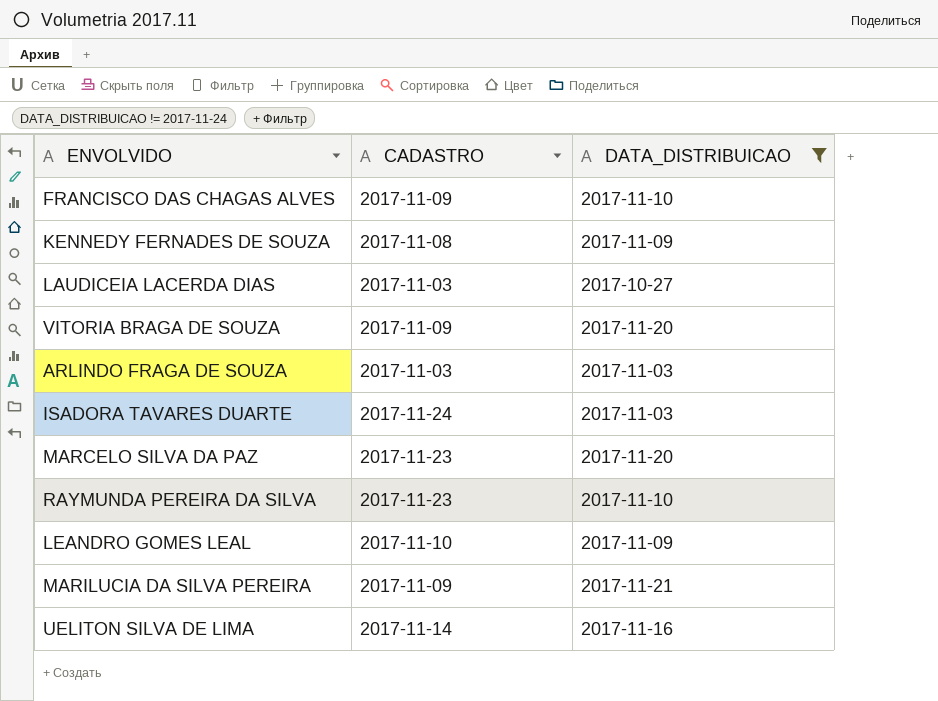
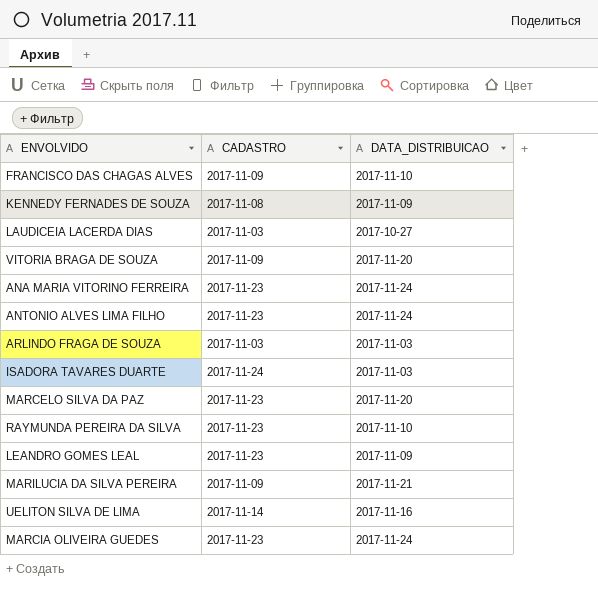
filter: DATA_DISTRIBUICAO != 2017-11-24 -> none
LEANDRO GOMES LEAL | CADASTRO: 2017-11-10 -> 2017-11-23

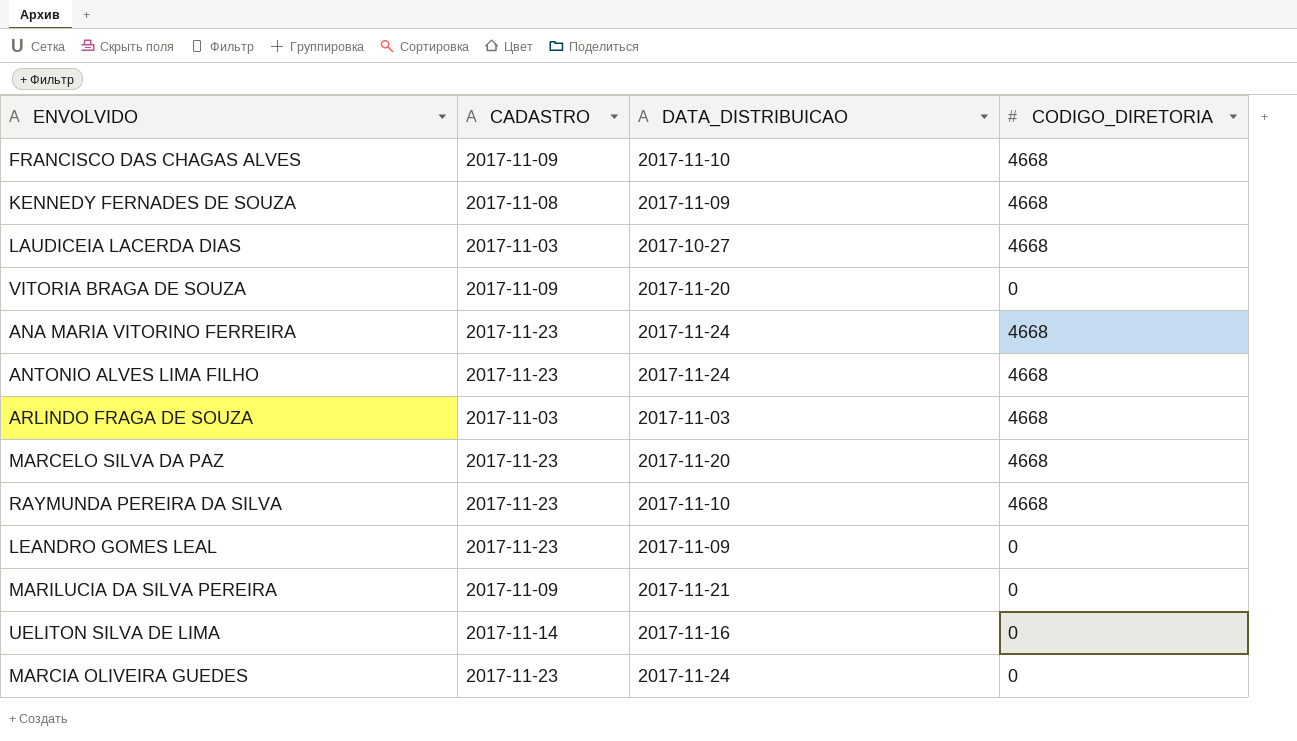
column CODIGO_DIRETORIA | position: none -> 4
row ISADORA TAVARES DUARTE: 2017-11-24 | 2017-11-03 -> none

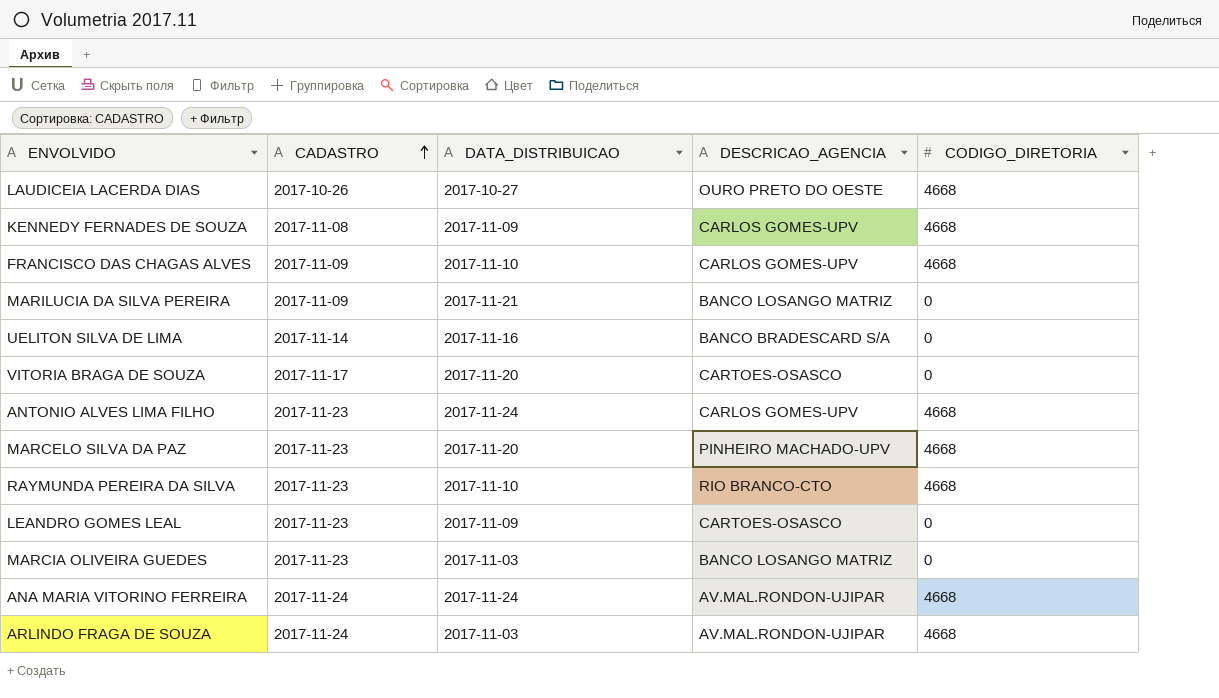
row order: none -> CADASTRO ascending
column DESCRICAO_AGENCIA | position: none -> 4
LAUDICEIA LACERDA DIAS | CADASTRO: 2017-11-03 -> 2017-10-26
VITORIA BRAGA DE SOUZA | CADASTRO: 2017-11-09 -> 2017-11-17
MARCIA OLIVEIRA GUEDES | DATA_DISTRIBUICAO: 2017-11-24 -> 2017-11-03
ANA MARIA VITORINO FERREIRA | CADASTRO: 2017-11-23 -> 2017-11-24
ARLINDO FRAGA DE SOUZA | CADASTRO: 2017-11-03 -> 2017-11-24

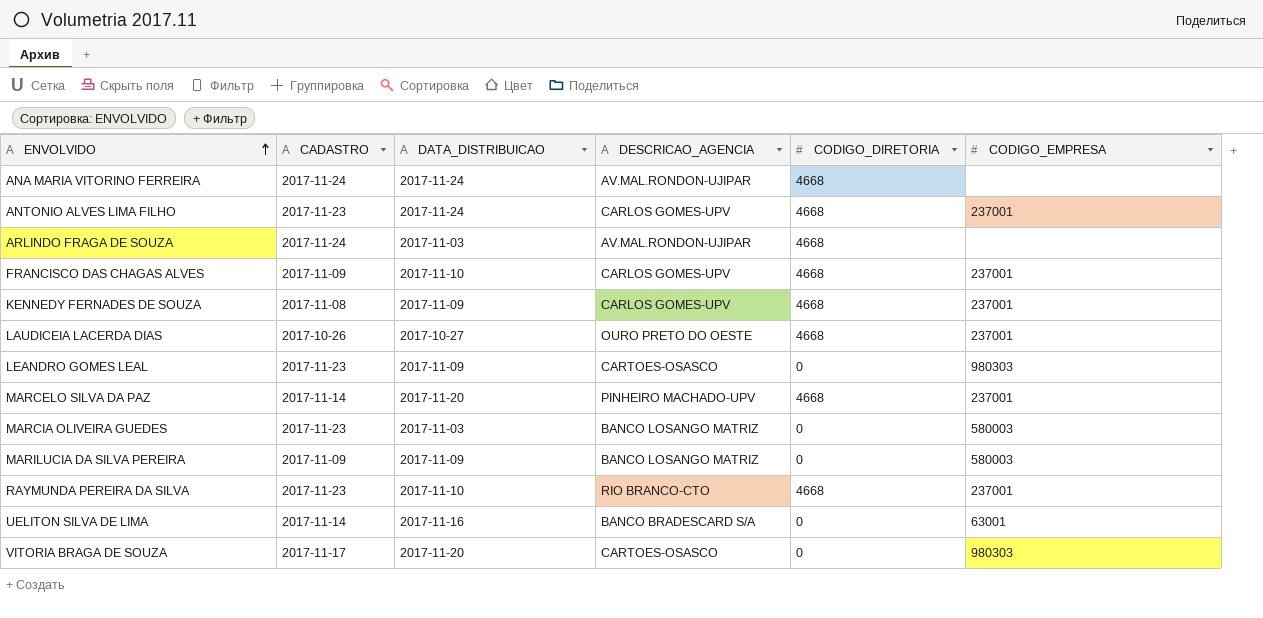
row order: CADASTRO ascending -> ENVOLVIDO ascending
column CODIGO_EMPRESA | position: none -> 6
MARCELO SILVA DA PAZ | CADASTRO: 2017-11-23 -> 2017-11-14
MARILUCIA DA SILVA PEREIRA | DATA_DISTRIBUICAO: 2017-11-21 -> 2017-11-09

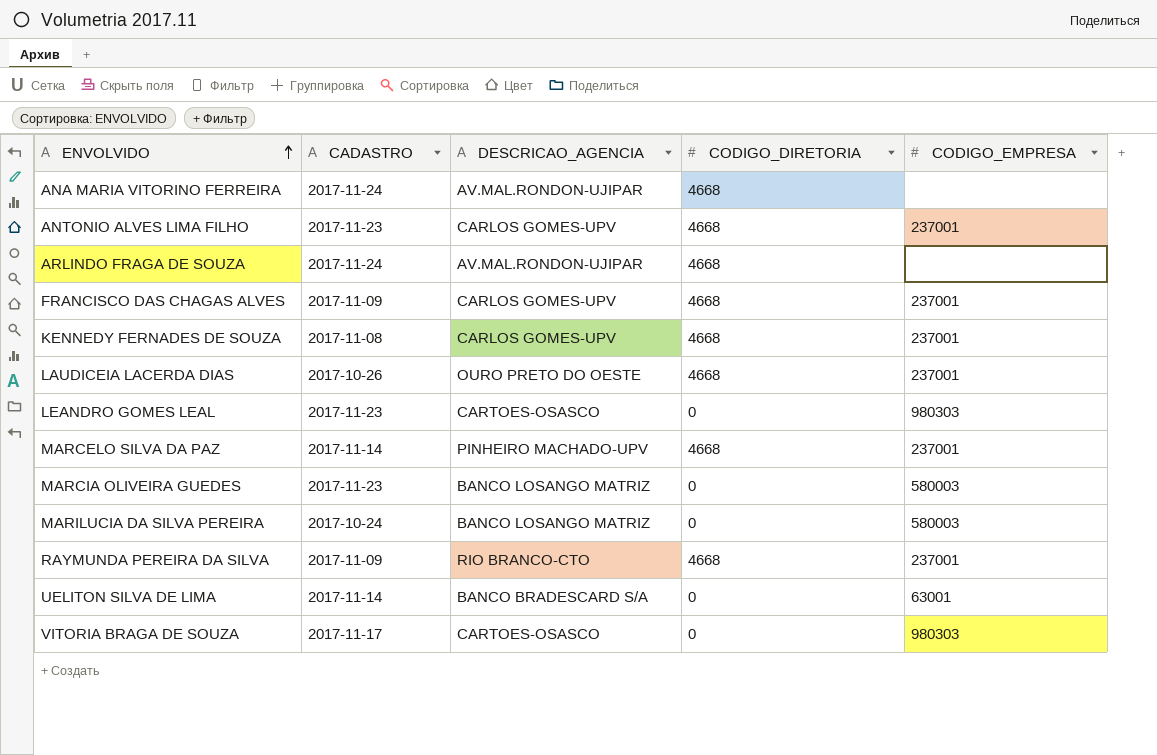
column DATA_DISTRIBUICAO | position: 3 -> none
MARILUCIA DA SILVA PEREIRA | CADASTRO: 2017-11-09 -> 2017-10-24
RAYMUNDA PEREIRA DA SILVA | CADASTRO: 2017-11-23 -> 2017-11-09

